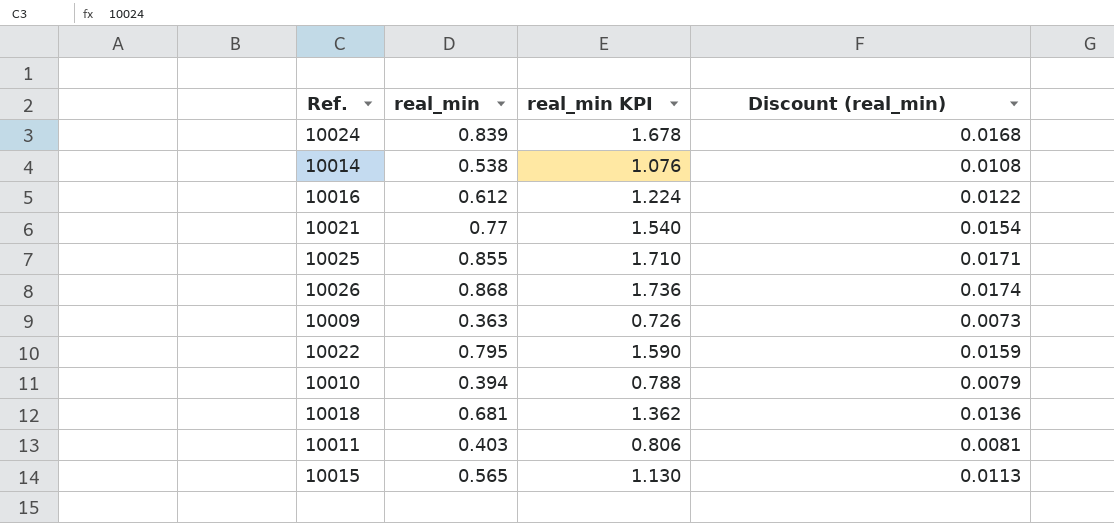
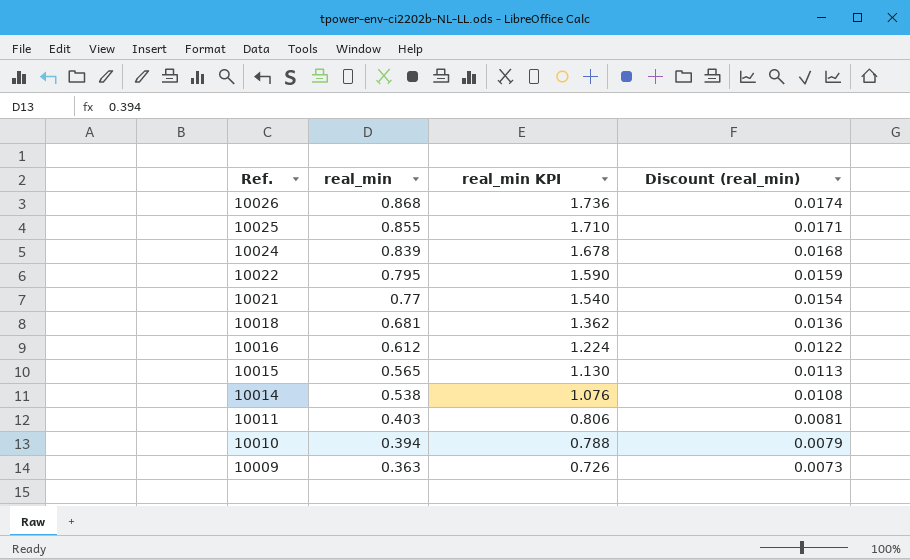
row order: none -> Ref. descending

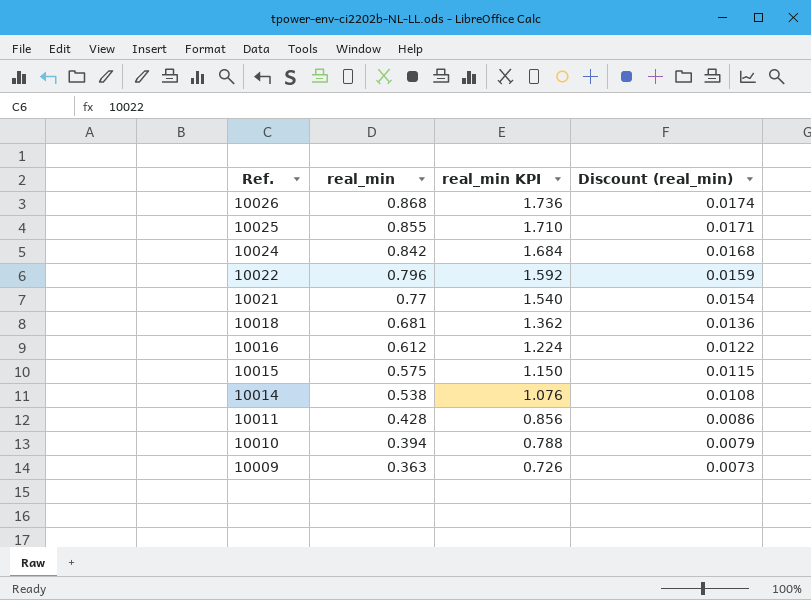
10024 | real_min: 0.839 -> 0.842
10024 | real_min KPI: 1.678 -> 1.684
10022 | real_min: 0.795 -> 0.796
10022 | real_min KPI: 1.590 -> 1.592
10015 | real_min: 0.565 -> 0.575
10015 | real_min KPI: 1.130 -> 1.150
10015 | Discount (real_min): 0.0113 -> 0.0115
10011 | real_min: 0.403 -> 0.428
10011 | real_min KPI: 0.806 -> 0.856
10011 | Discount (real_min): 0.0081 -> 0.0086

